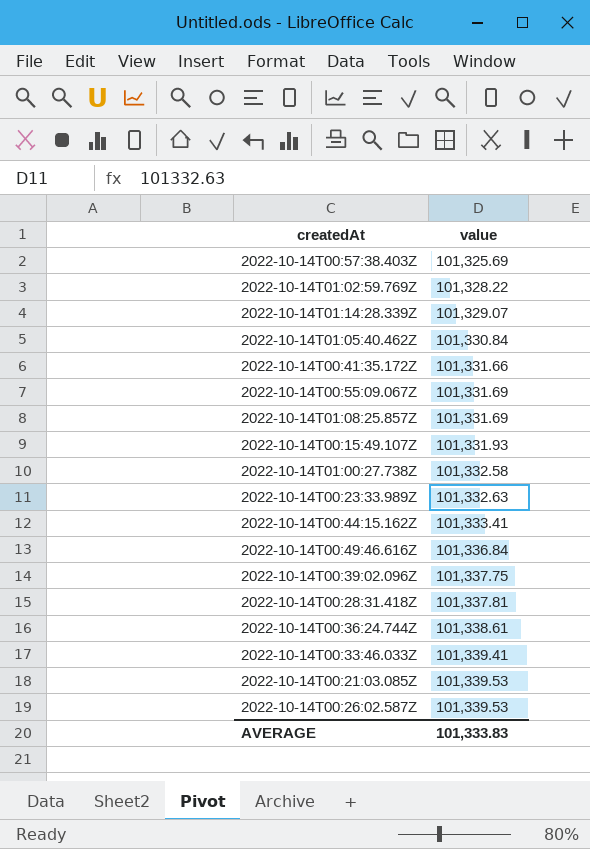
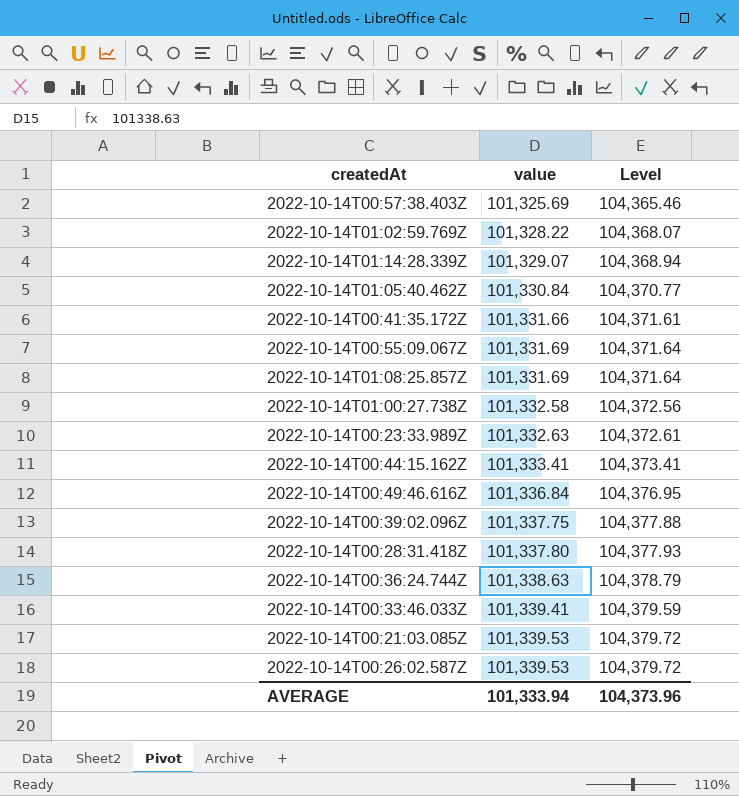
column Level | formula: none -> [value] * 1.03
row 2022-10-14T00:15:49.107Z: 101,331.93 -> none
2022-10-14T00:28:31.418Z | value: 101,337.81 -> 101,337.80
2022-10-14T00:36:24.744Z | value: 101,338.61 -> 101,338.63
AVERAGE | value: 101,333.83 -> 101,333.94

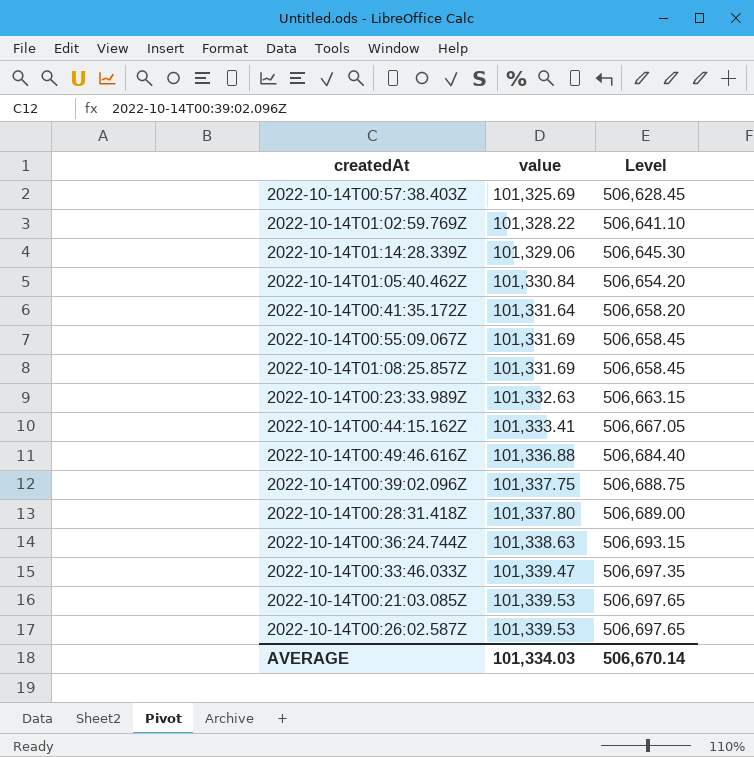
column Level | formula: [value] * 1.03 -> [value] * 5
row 2022-10-14T01:00:27.738Z: 101,332.58 | 104,372.56 -> none
2022-10-14T01:14:28.339Z | value: 101,329.07 -> 101,329.06
2022-10-14T00:41:35.172Z | value: 101,331.66 -> 101,331.64
2022-10-14T00:49:46.616Z | value: 101,336.84 -> 101,336.88
2022-10-14T00:33:46.033Z | value: 101,339.41 -> 101,339.47
AVERAGE | value: 101,333.94 -> 101,334.03
AVERAGE | Level: 104,373.96 -> 506,670.14

